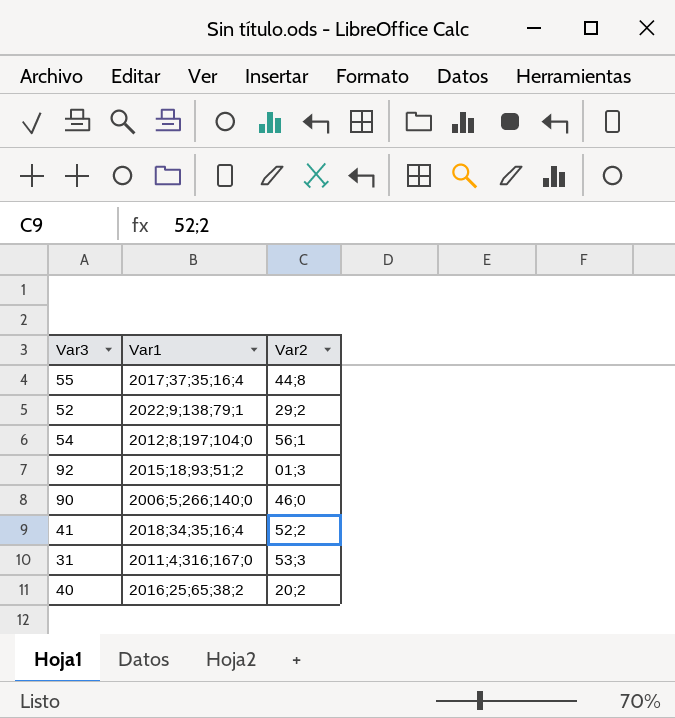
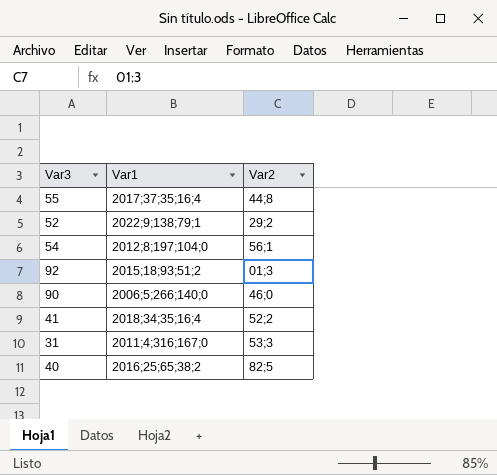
40 | Var2: 20;2 -> 82;5

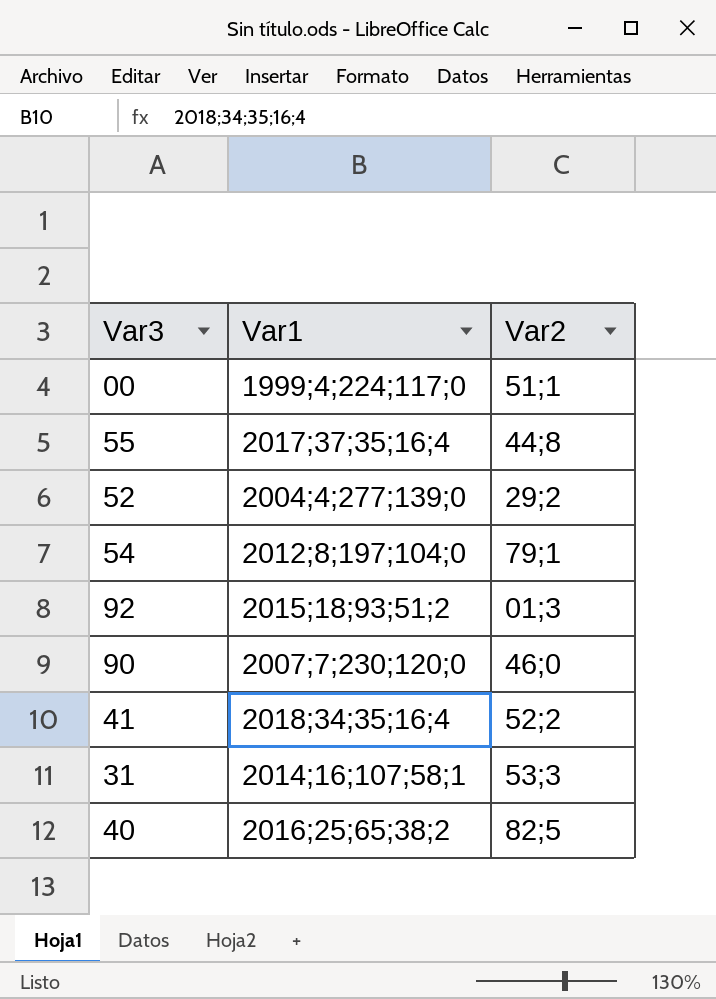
row 00: none -> 1999;4;224;117;0 | 51;1
52 | Var1: 2022;9;138;79;1 -> 2004;4;277;139;0
54 | Var2: 56;1 -> 79;1
90 | Var1: 2006;5;266;140;0 -> 2007;7;230;120;0
31 | Var1: 2011;4;316;167;0 -> 2014;16;107;58;1

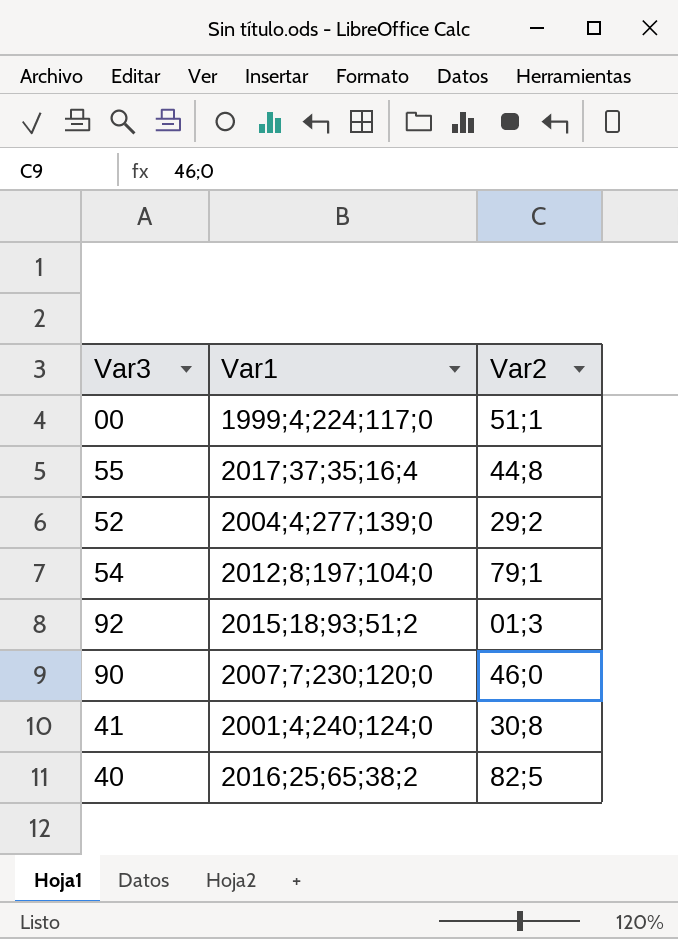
row 31: 2014;16;107;58;1 | 53;3 -> none
41 | Var1: 2018;34;35;16;4 -> 2001;4;240;124;0
41 | Var2: 52;2 -> 30;8

